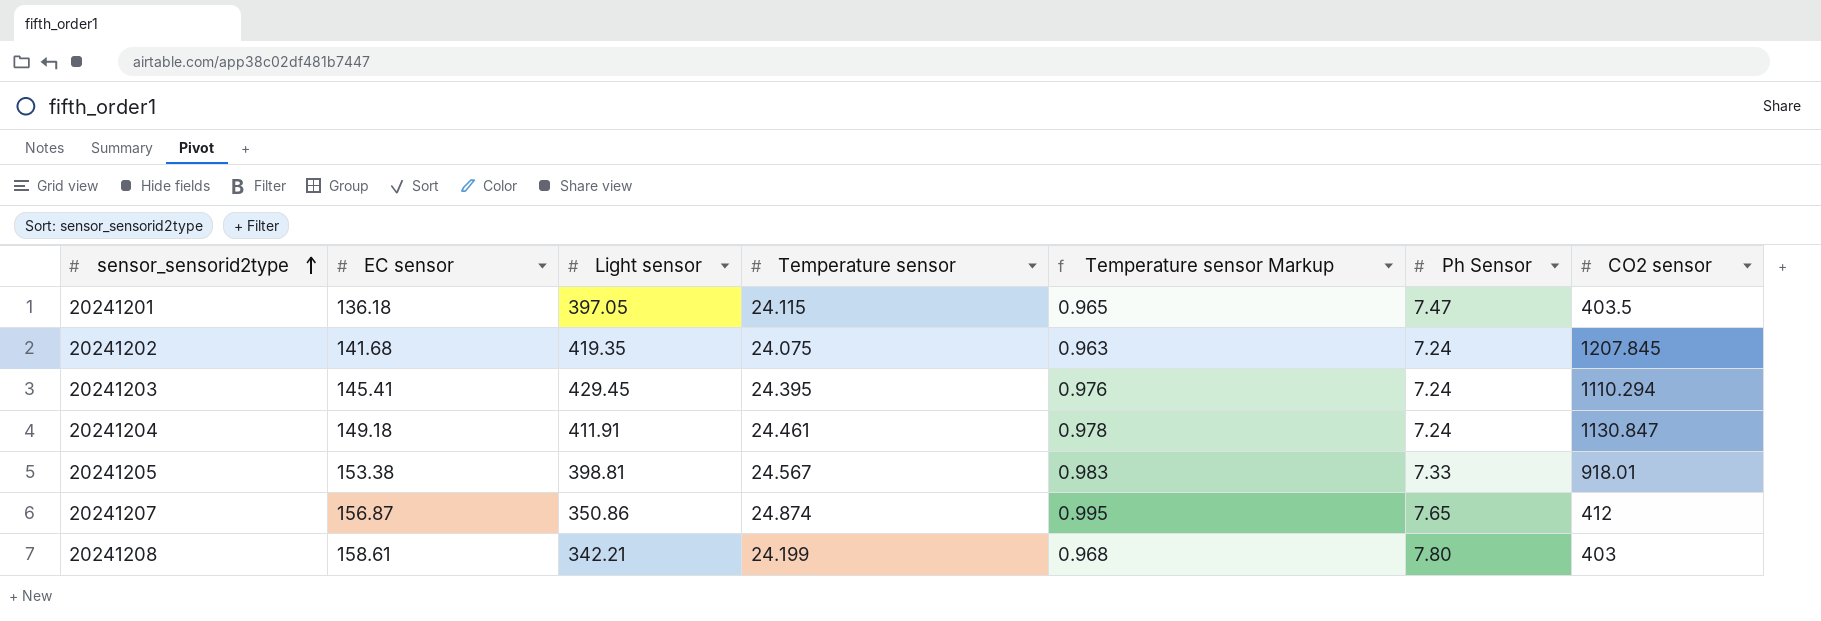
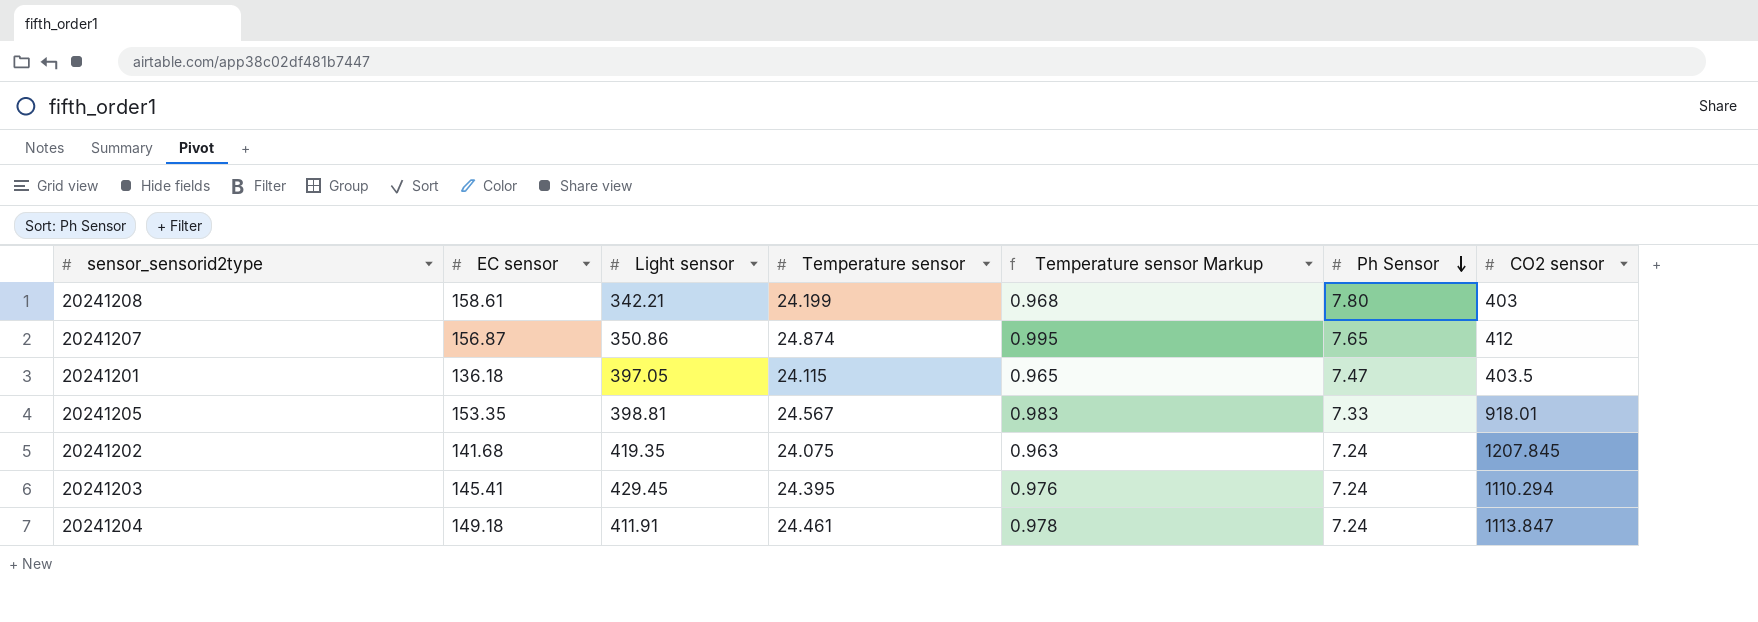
row order: sensor_sensorid2type ascending -> Ph Sensor descending
20241205 | EC sensor: 153.38 -> 153.35
20241204 | CO2 sensor: 1130.847 -> 1113.847

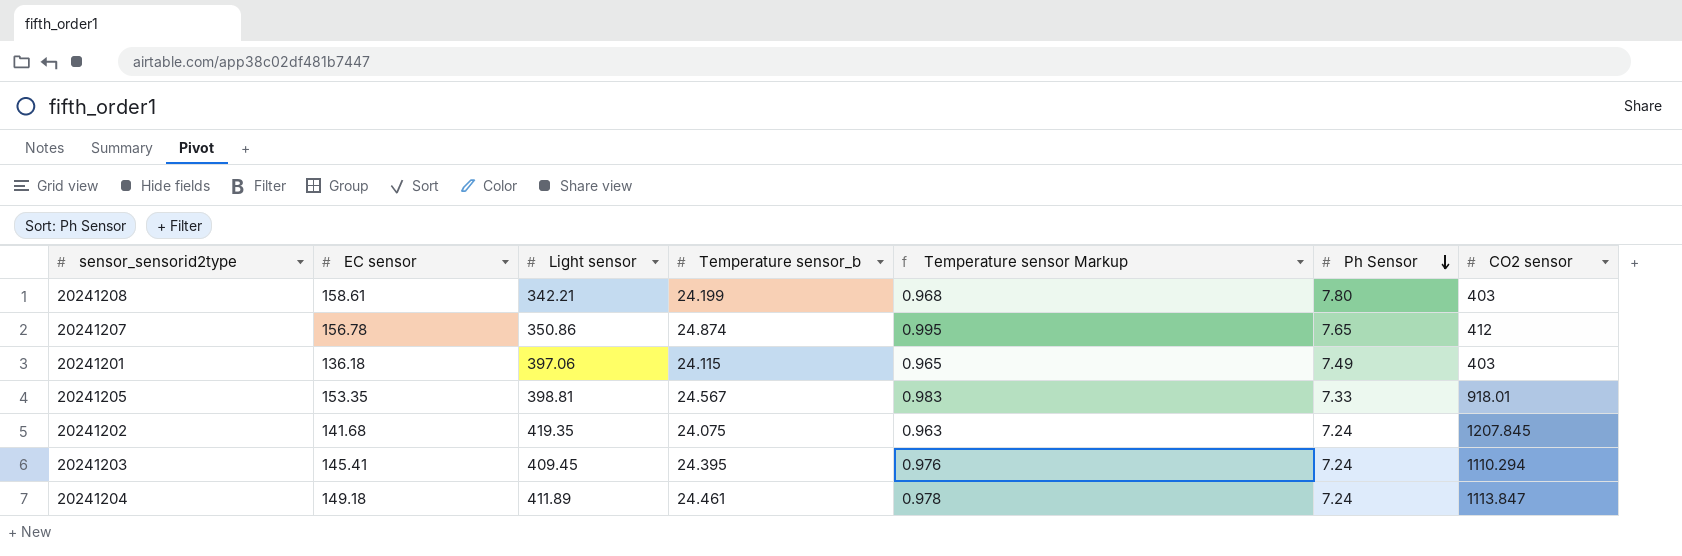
column name: Temperature sensor -> Temperature sensor_b
20241207 | EC sensor: 156.87 -> 156.78
20241201 | Light sensor: 397.05 -> 397.06
20241201 | Ph Sensor: 7.47 -> 7.49
20241201 | CO2 sensor: 403.5 -> 403
20241203 | Light sensor: 429.45 -> 409.45
20241204 | Light sensor: 411.91 -> 411.89

